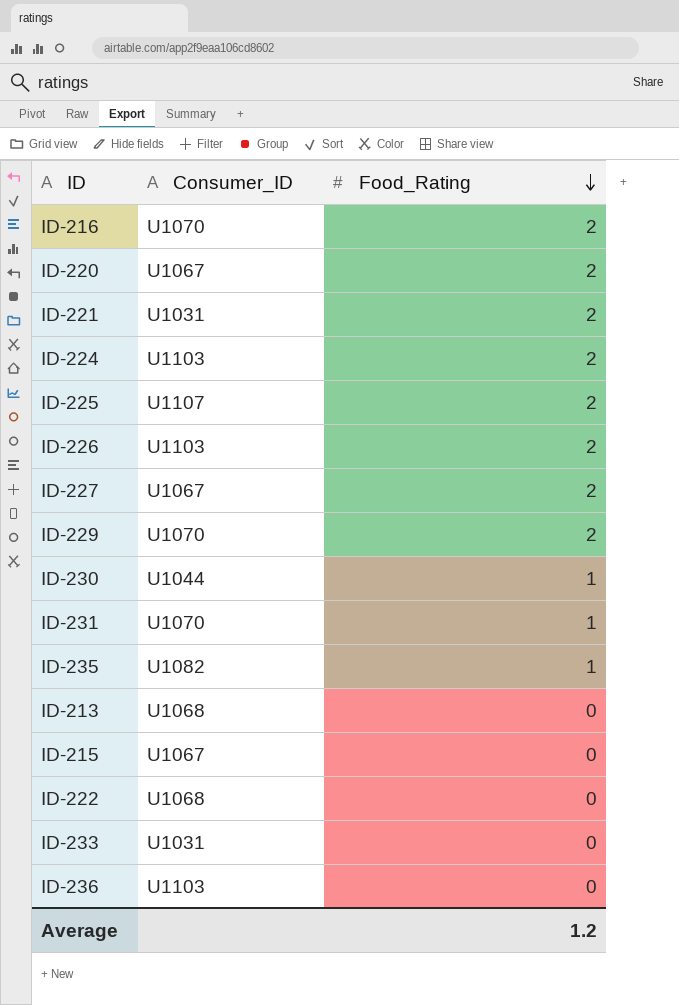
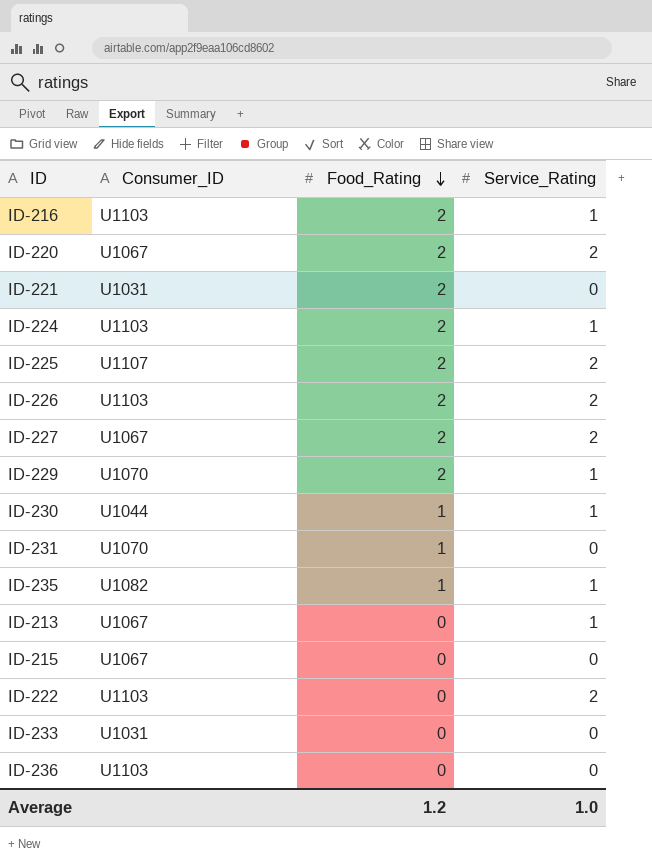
column Service_Rating | position: none -> 4
ID-216 | Consumer_ID: U1070 -> U1103
ID-213 | Consumer_ID: U1068 -> U1067
ID-222 | Consumer_ID: U1068 -> U1103

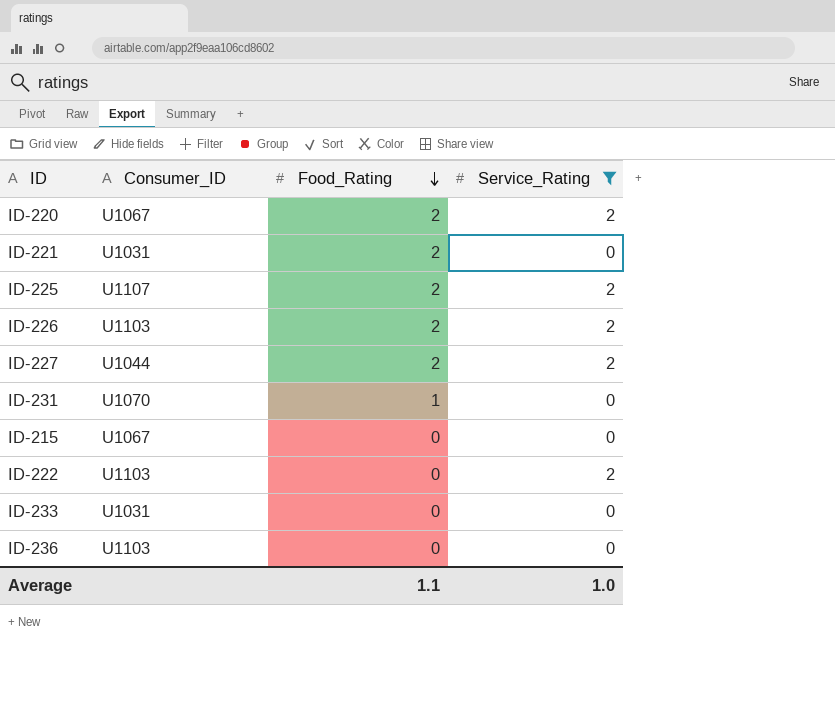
filter: none -> Service_Rating != 1
ID-227 | Consumer_ID: U1067 -> U1044
Average | Food_Rating: 1.2 -> 1.1

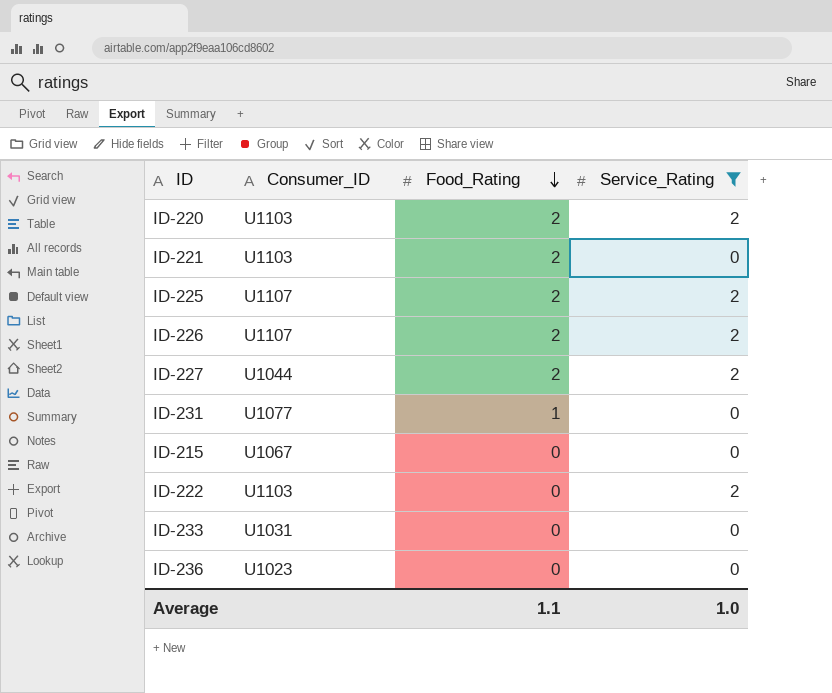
ID-220 | Consumer_ID: U1067 -> U1103
ID-221 | Consumer_ID: U1031 -> U1103
ID-226 | Consumer_ID: U1103 -> U1107
ID-231 | Consumer_ID: U1070 -> U1077
ID-236 | Consumer_ID: U1103 -> U1023

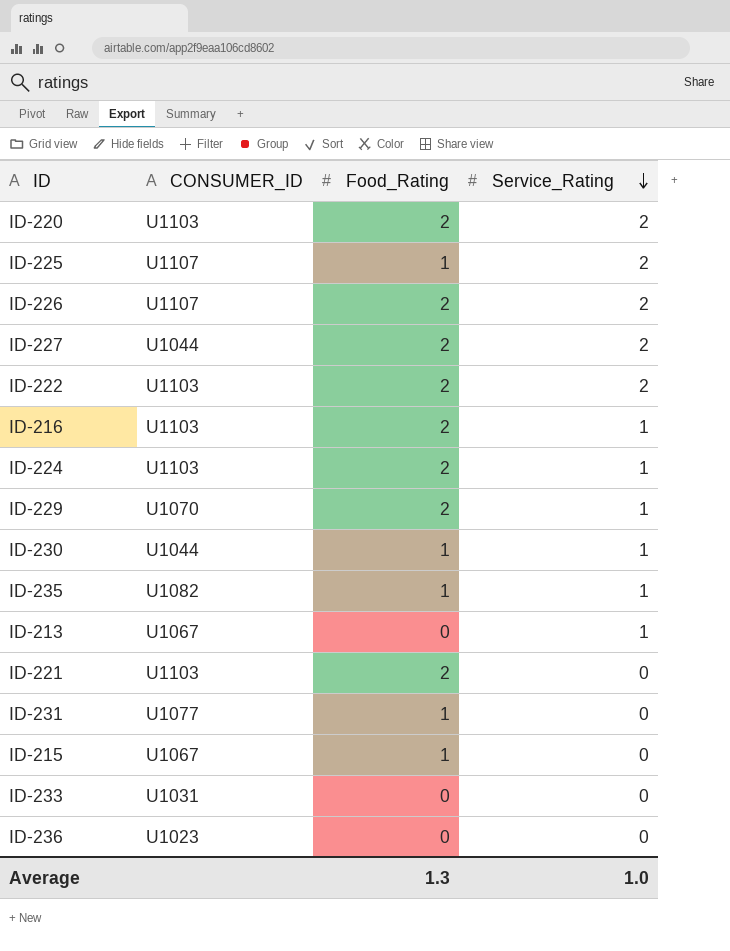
filter: Service_Rating != 1 -> none
row order: Food_Rating descending -> Service_Rating descending
column name: Consumer_ID -> CONSUMER_ID
ID-225 | Food_Rating: 2 -> 1
ID-222 | Food_Rating: 0 -> 2
ID-215 | Food_Rating: 0 -> 1
Average | Food_Rating: 1.1 -> 1.3

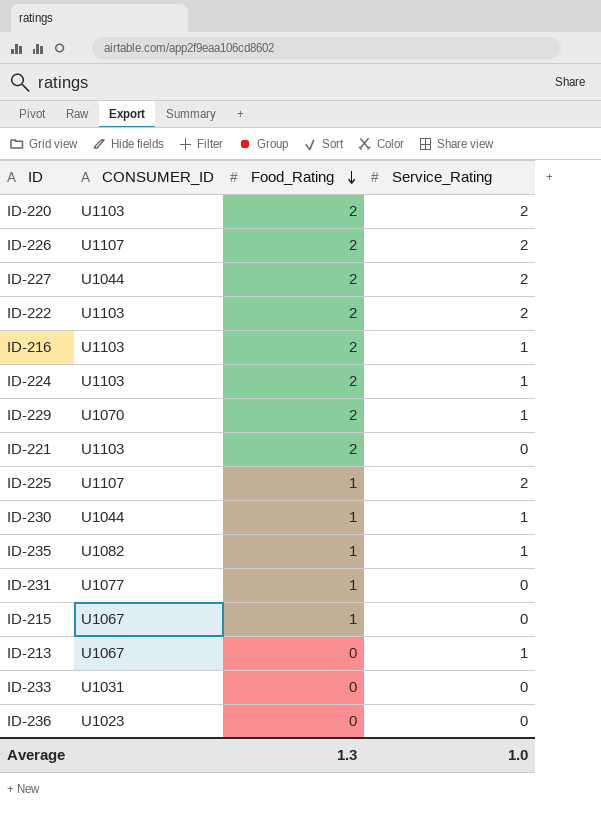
row order: Service_Rating descending -> Food_Rating descending

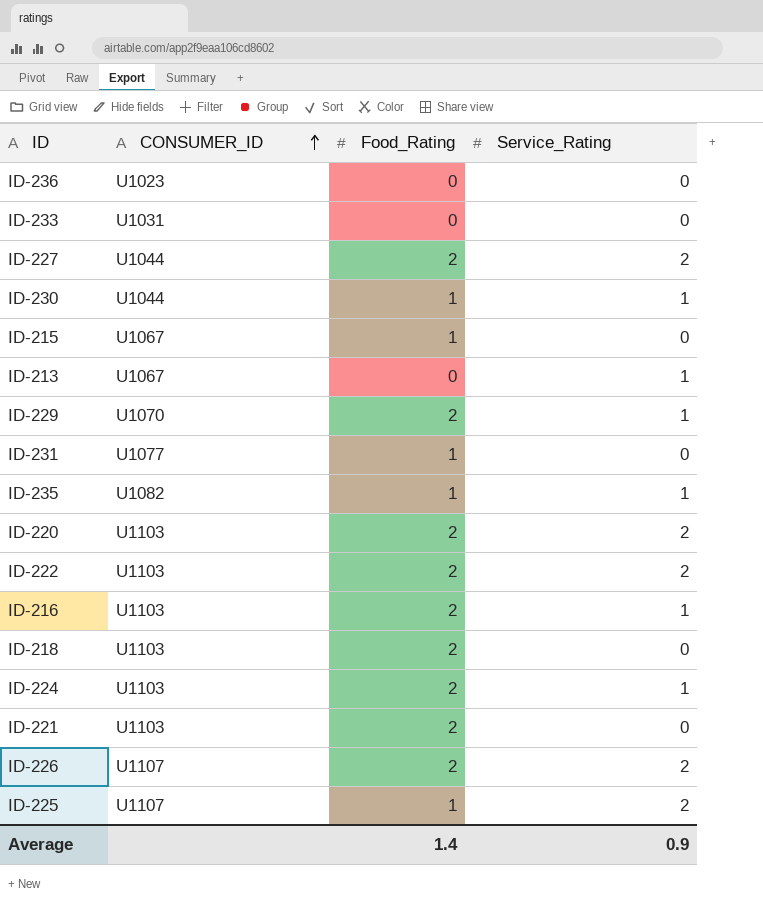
row order: Food_Rating descending -> CONSUMER_ID ascending
row ID-218: none -> U1103 | 2 | 0
Average | Food_Rating: 1.3 -> 1.4
Average | Service_Rating: 1.0 -> 0.9

